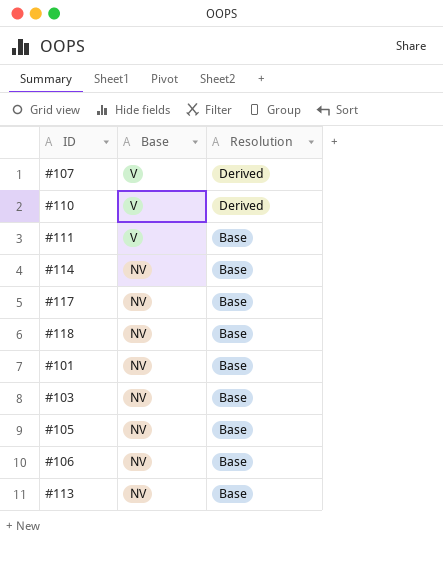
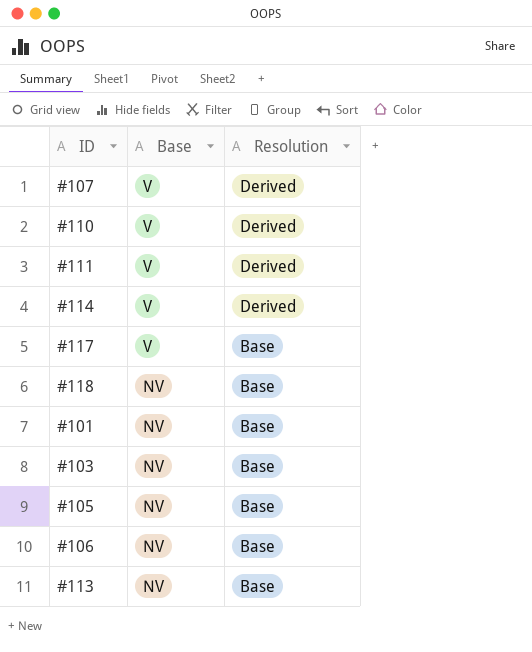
#111 | Resolution: Base -> Derived
#114 | Base: NV -> V
#114 | Resolution: Base -> Derived
#117 | Base: NV -> V

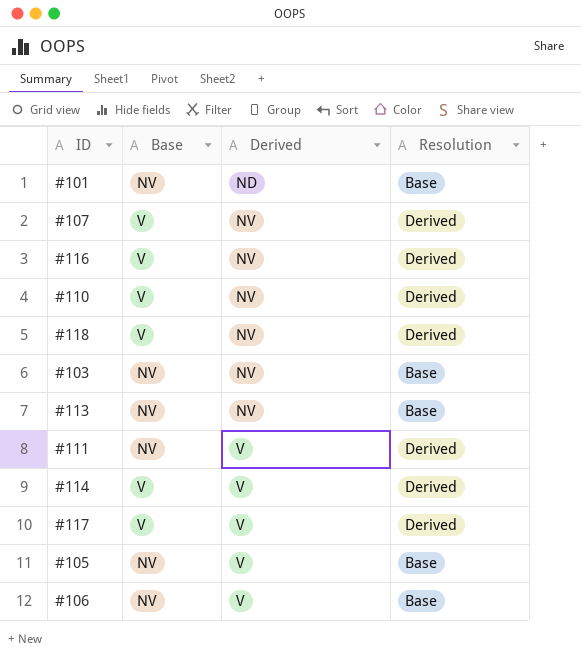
row order: Base descending -> Derived ascending
column Derived | position: none -> 3
row #116: none -> V | NV | Derived
#118 | Base: NV -> V
#118 | Resolution: Base -> Derived
#111 | Base: V -> NV
#117 | Resolution: Base -> Derived

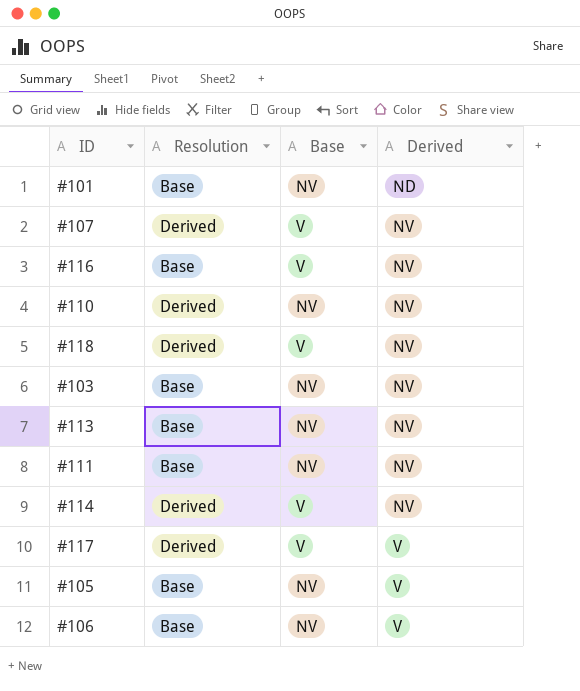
column Resolution | position: 4 -> 2
#116 | Resolution: Derived -> Base
#110 | Base: V -> NV
#111 | Resolution: Derived -> Base
#111 | Derived: V -> NV
#114 | Derived: V -> NV

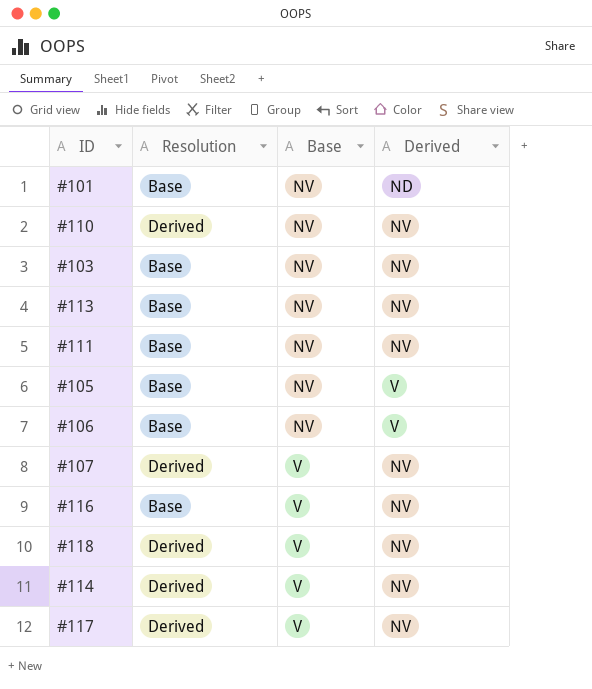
row order: Derived ascending -> Base ascending
#117 | Derived: V -> NV

